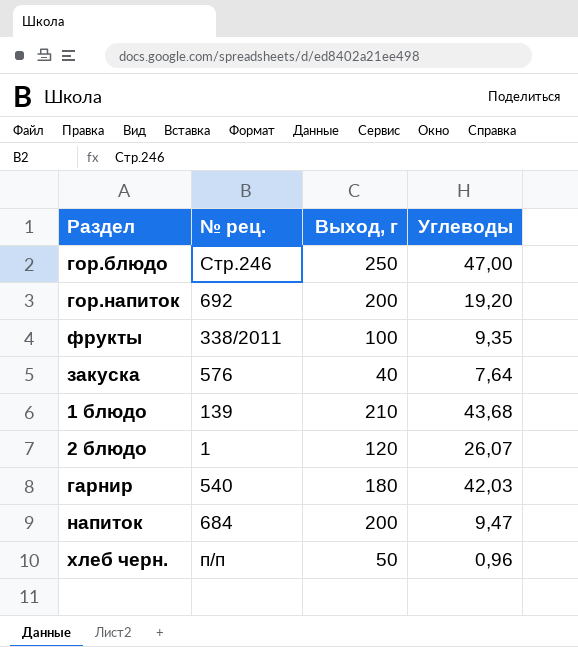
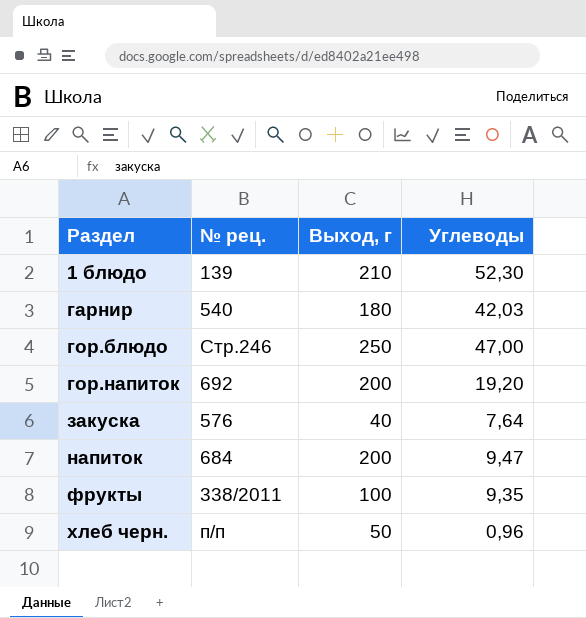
row order: none -> Раздел ascending
row 2 блюдо: 1 | 120 | 26,07 -> none
1 блюдо | Углеводы: 43,68 -> 52,30

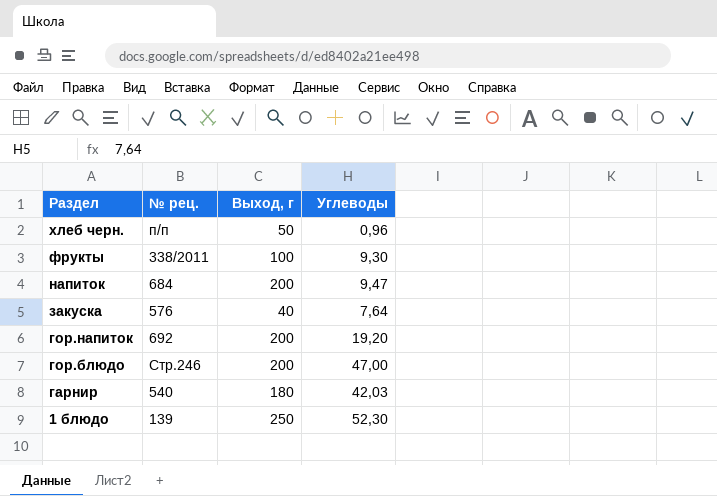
row order: Раздел ascending -> Раздел descending
фрукты | Углеводы: 9,35 -> 9,30
гор.блюдо | Выход, г: 250 -> 200
1 блюдо | Выход, г: 210 -> 250

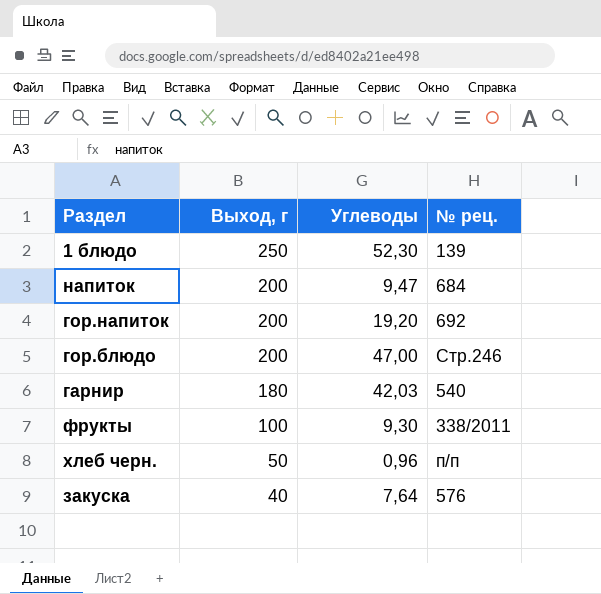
row order: Раздел descending -> Выход, г descending
column № рец. | position: 2 -> 4

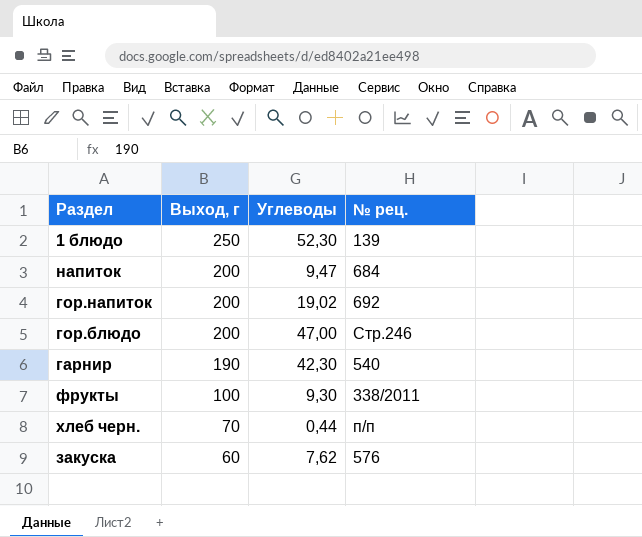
гор.напиток | Углеводы: 19,20 -> 19,02
гарнир | Выход, г: 180 -> 190
гарнир | Углеводы: 42,03 -> 42,30
хлеб черн. | Выход, г: 50 -> 70
хлеб черн. | Углеводы: 0,96 -> 0,44
закуска | Выход, г: 40 -> 60
закуска | Углеводы: 7,64 -> 7,62

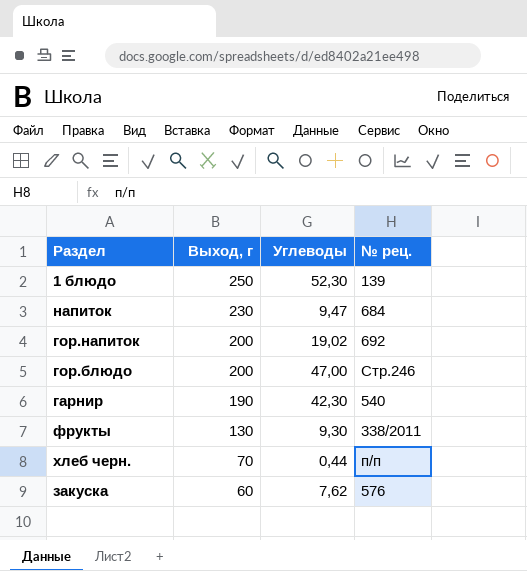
напиток | Выход, г: 200 -> 230
фрукты | Выход, г: 100 -> 130

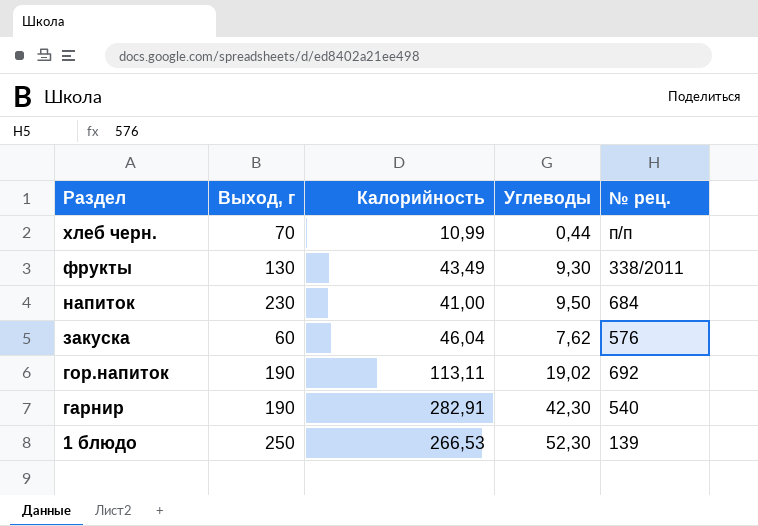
row order: Выход, г descending -> Раздел descending
column Калорийность | position: none -> 3
row гор.блюдо: 200 | 47,00 | Стр.246 -> none
напиток | Углеводы: 9,47 -> 9,50
гор.напиток | Выход, г: 200 -> 190

